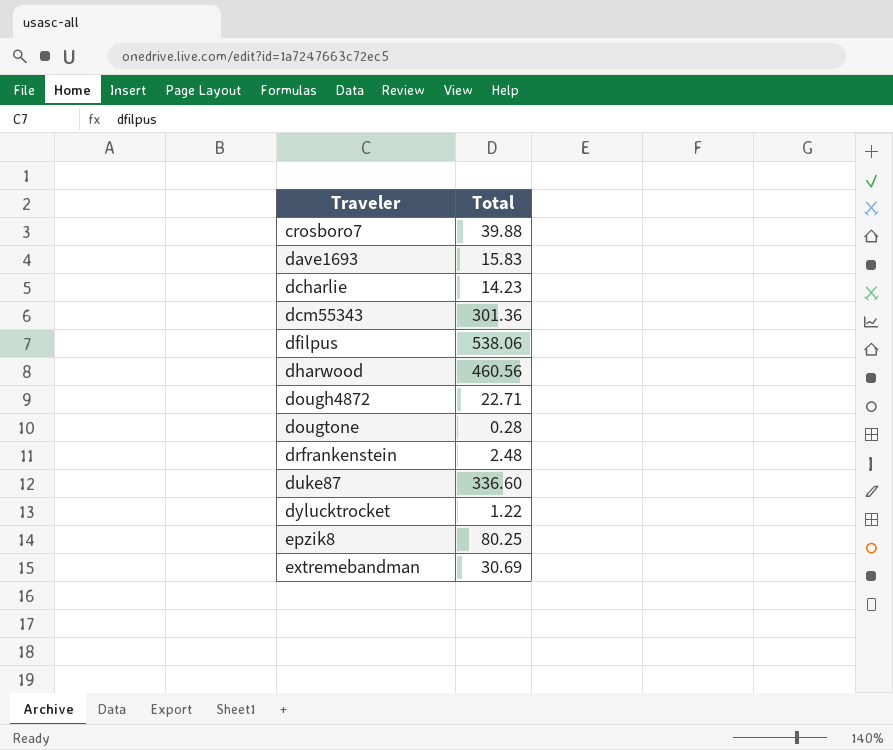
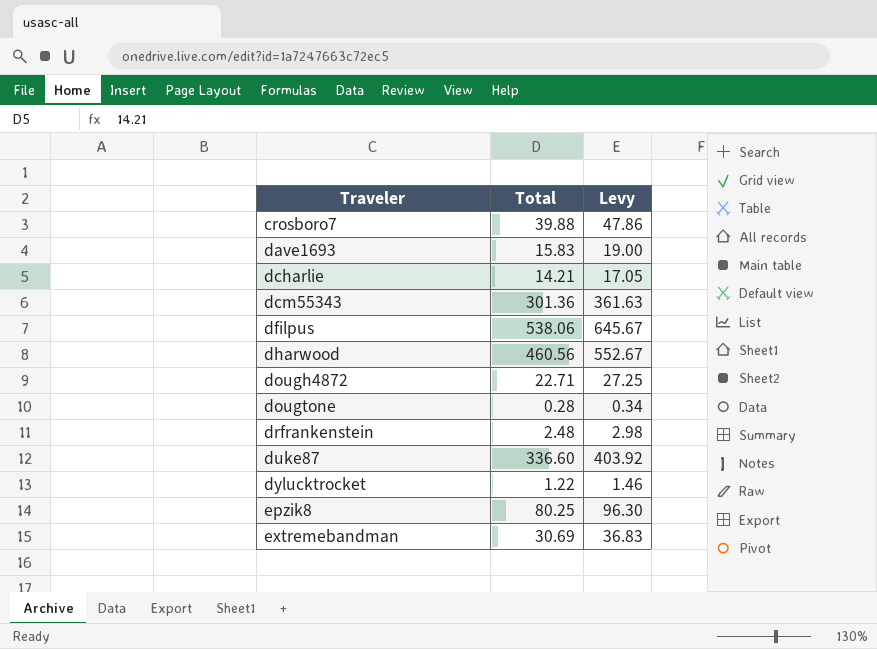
column Levy | formula: none -> [Total] * 1.2
dcharlie | Total: 14.23 -> 14.21

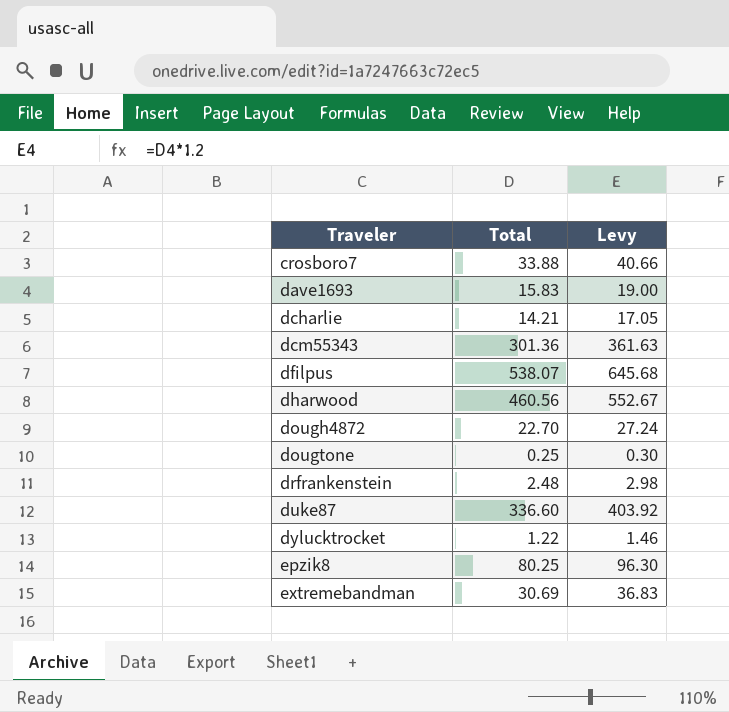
crosboro7 | Total: 39.88 -> 33.88
crosboro7 | Levy: 47.86 -> 40.66
dfilpus | Total: 538.06 -> 538.07
dfilpus | Levy: 645.67 -> 645.68
dough4872 | Total: 22.71 -> 22.70
dough4872 | Levy: 27.25 -> 27.24
dougtone | Total: 0.28 -> 0.25
dougtone | Levy: 0.34 -> 0.30

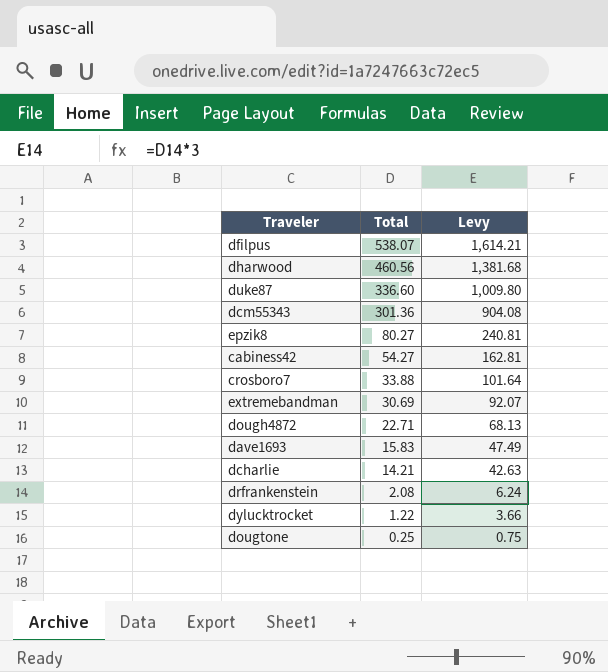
row order: Traveler ascending -> Total descending
column Levy | formula: [Total] * 1.2 -> [Total] * 3
epzik8 | Total: 80.25 -> 80.27
row cabiness42: none -> 54.27 | 162.81
dough4872 | Total: 22.70 -> 22.71
drfrankenstein | Total: 2.48 -> 2.08

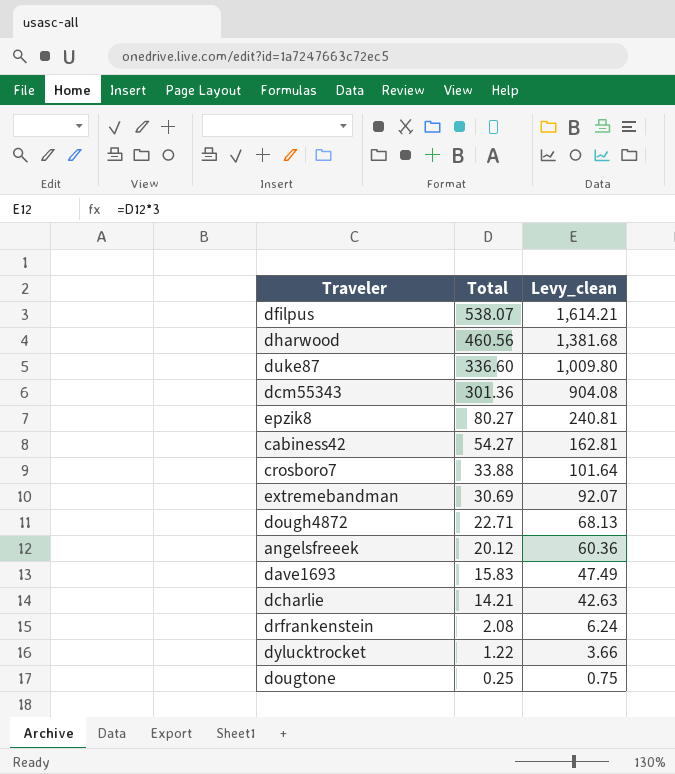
column name: Levy -> Levy_clean
row angelsfreeek: none -> 20.12 | 60.36

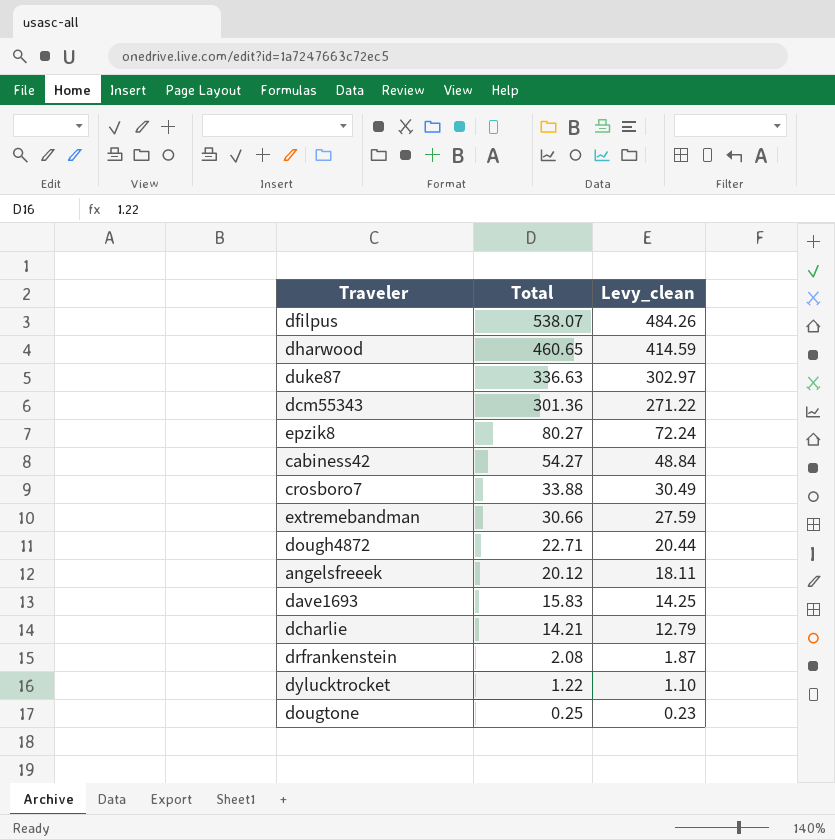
column Levy_clean | formula: [Total] * 3 -> [Total] * 0.9
dharwood | Total: 460.56 -> 460.65
duke87 | Total: 336.60 -> 336.63
extremebandman | Total: 30.69 -> 30.66

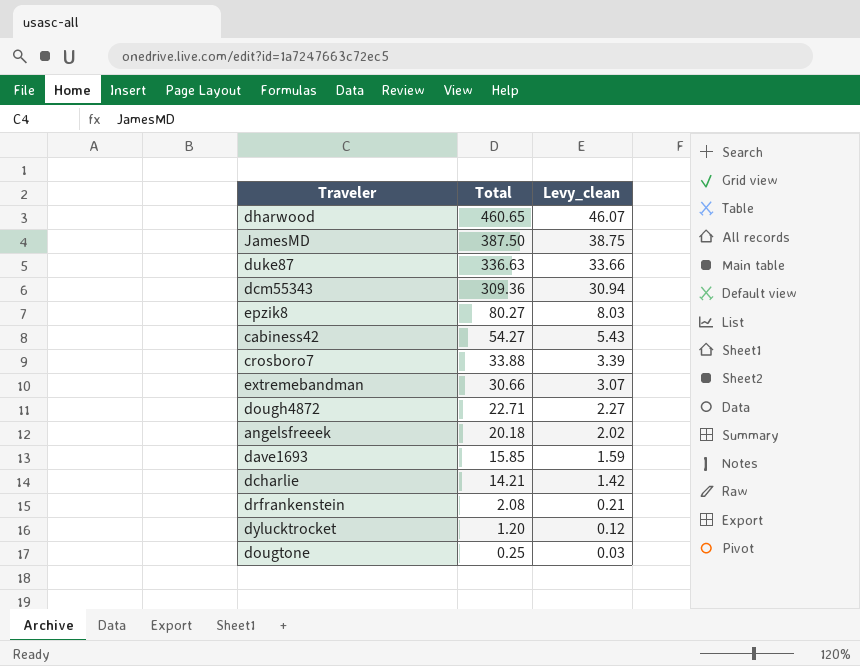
column Levy_clean | formula: [Total] * 0.9 -> [Total] * 0.1
row dfilpus: 538.07 | 484.26 -> none
row JamesMD: none -> 387.50 | 38.75
dcm55343 | Total: 301.36 -> 309.36
angelsfreeek | Total: 20.12 -> 20.18
dave1693 | Total: 15.83 -> 15.85
dylucktrocket | Total: 1.22 -> 1.20

